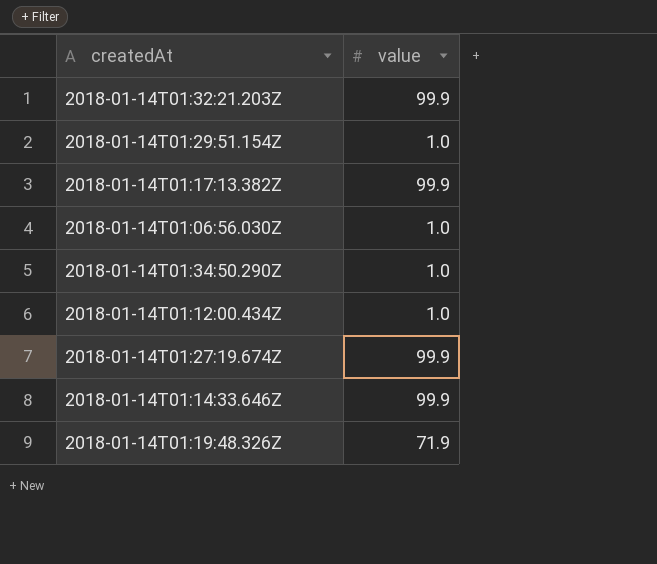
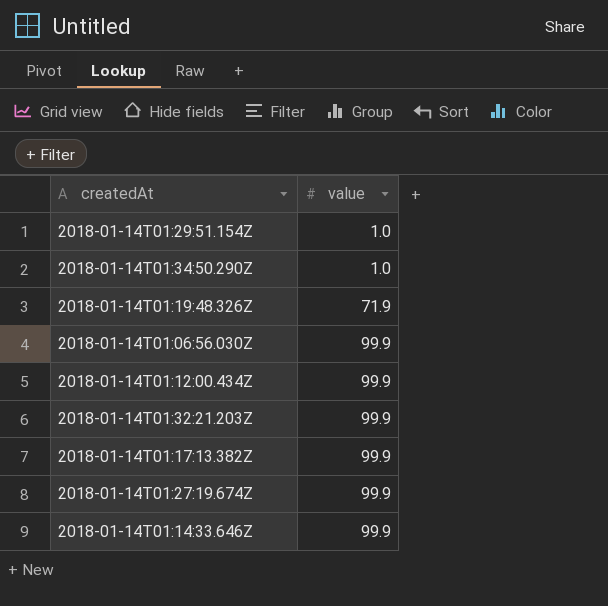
row order: none -> value ascending
2018-01-14T01:06:56.030Z | value: 1.0 -> 99.9
2018-01-14T01:12:00.434Z | value: 1.0 -> 99.9

